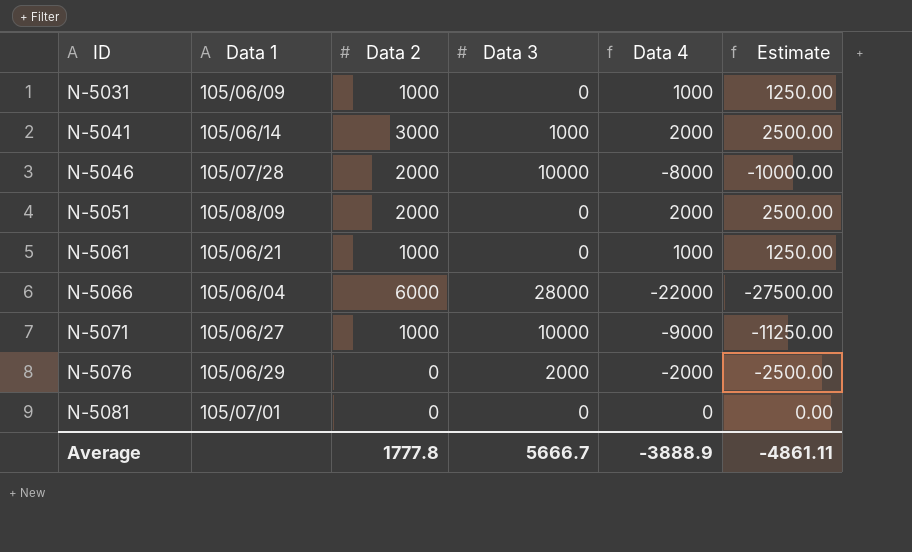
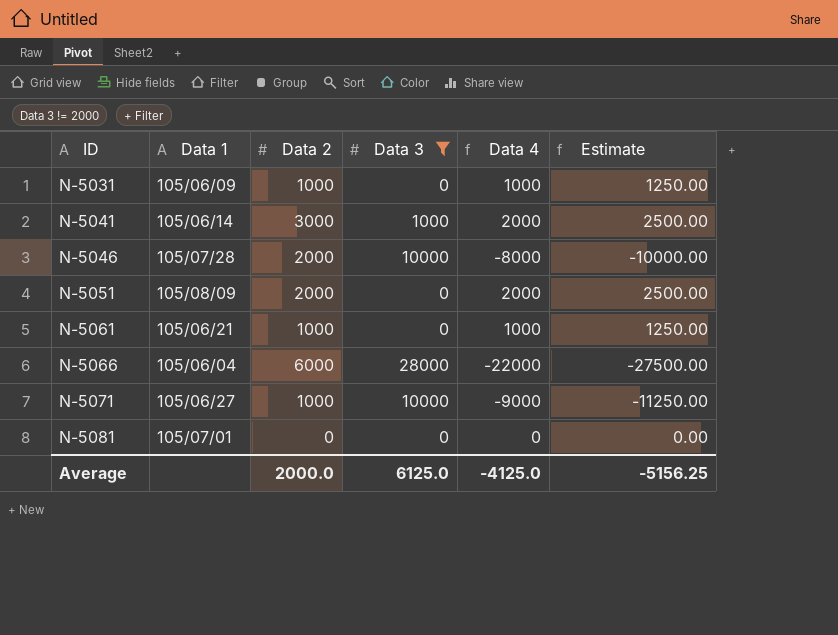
filter: none -> Data 3 != 2000
Average | Data 2: 1777.8 -> 2000.0
Average | Data 3: 5666.7 -> 6125.0
Average | Data 4: -3888.9 -> -4125.0
Average | Estimate: -4861.11 -> -5156.25

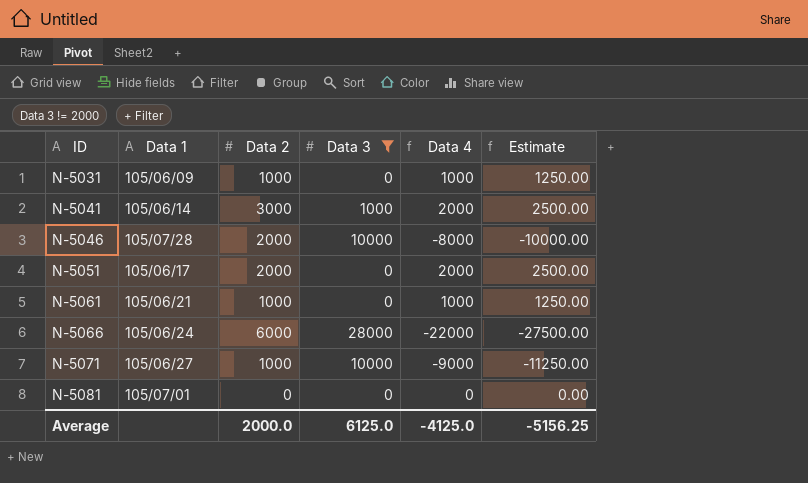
N-5051 | Data 1: 105/08/09 -> 105/06/17
N-5066 | Data 1: 105/06/04 -> 105/06/24

